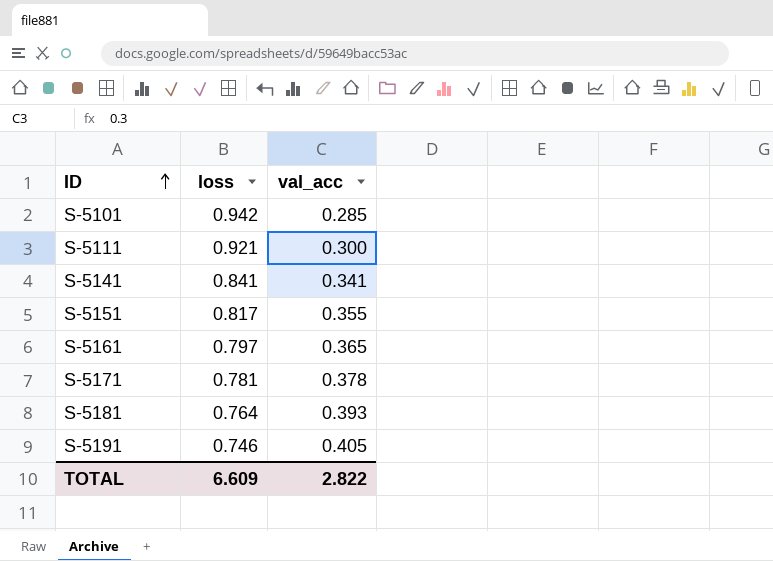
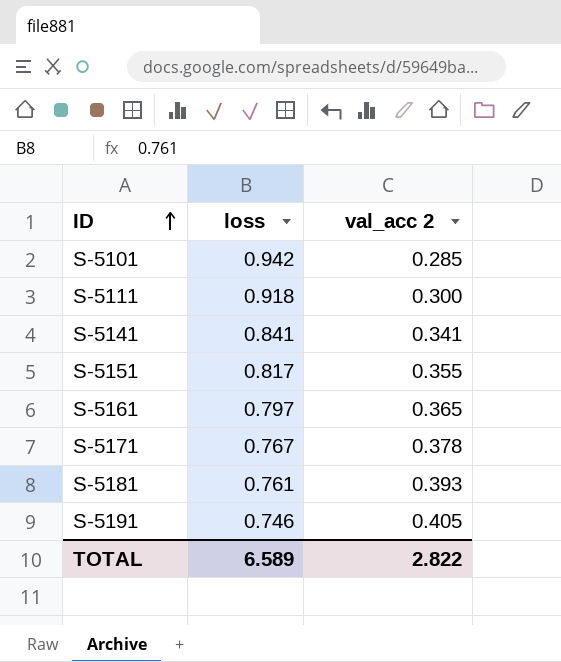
column name: val_acc -> val_acc 2
S-5111 | loss: 0.921 -> 0.918
S-5171 | loss: 0.781 -> 0.767
S-5181 | loss: 0.764 -> 0.761
TOTAL | loss: 6.609 -> 6.589

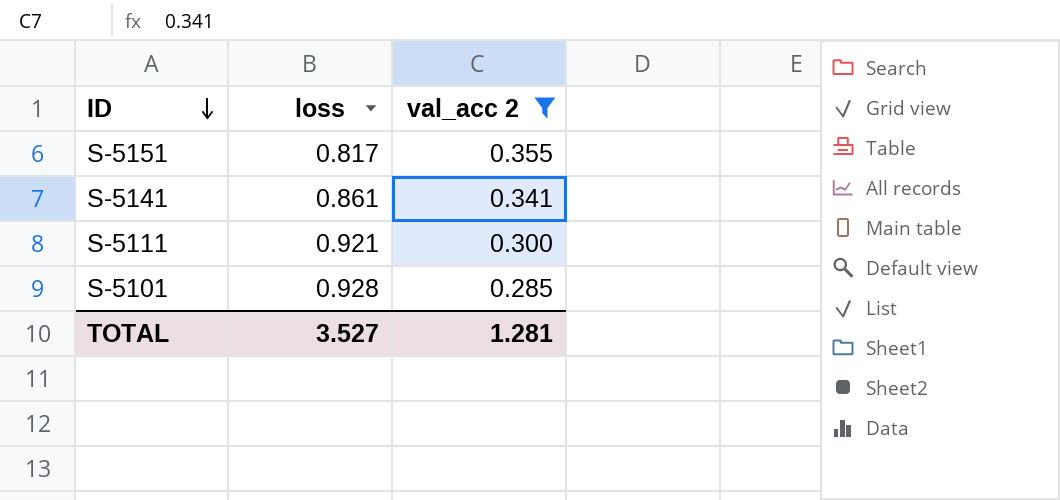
filter: none -> val_acc 2 <= 0.355
row order: ID ascending -> ID descending
S-5141 | loss: 0.841 -> 0.861
S-5111 | loss: 0.918 -> 0.921
S-5101 | loss: 0.942 -> 0.928
TOTAL | loss: 6.589 -> 3.527
TOTAL | val_acc 2: 2.822 -> 1.281

